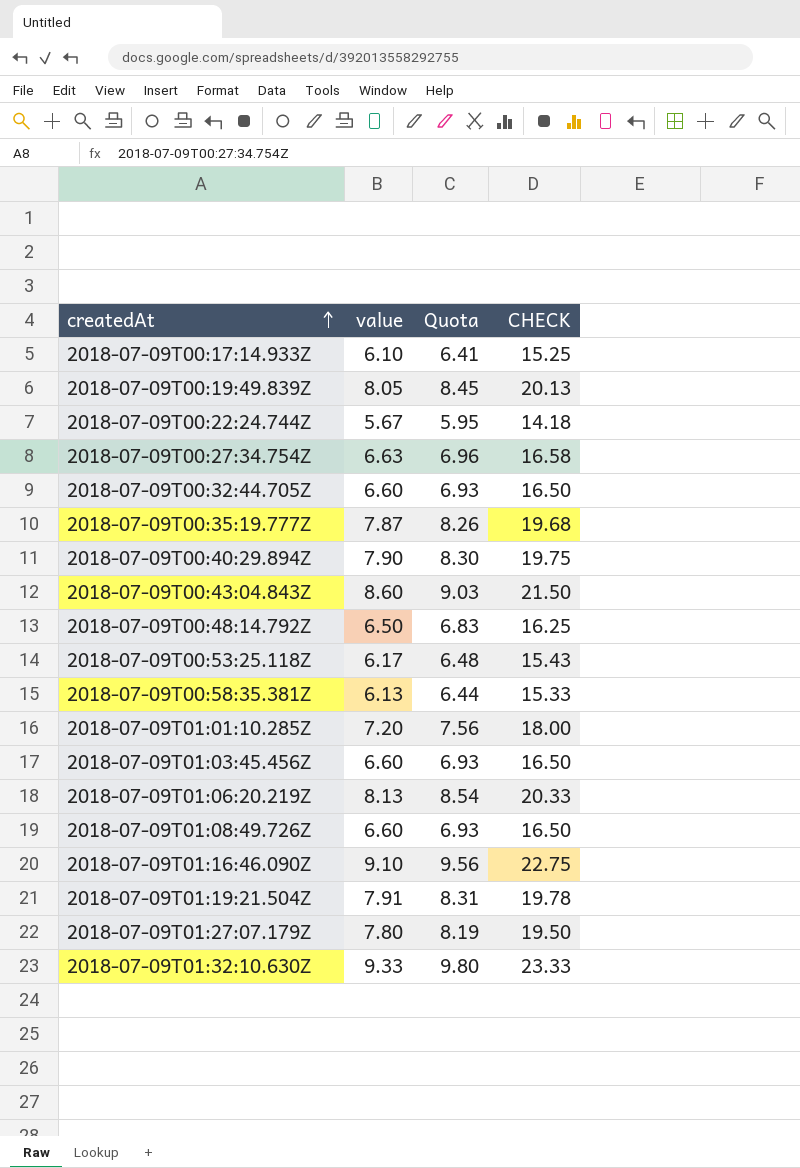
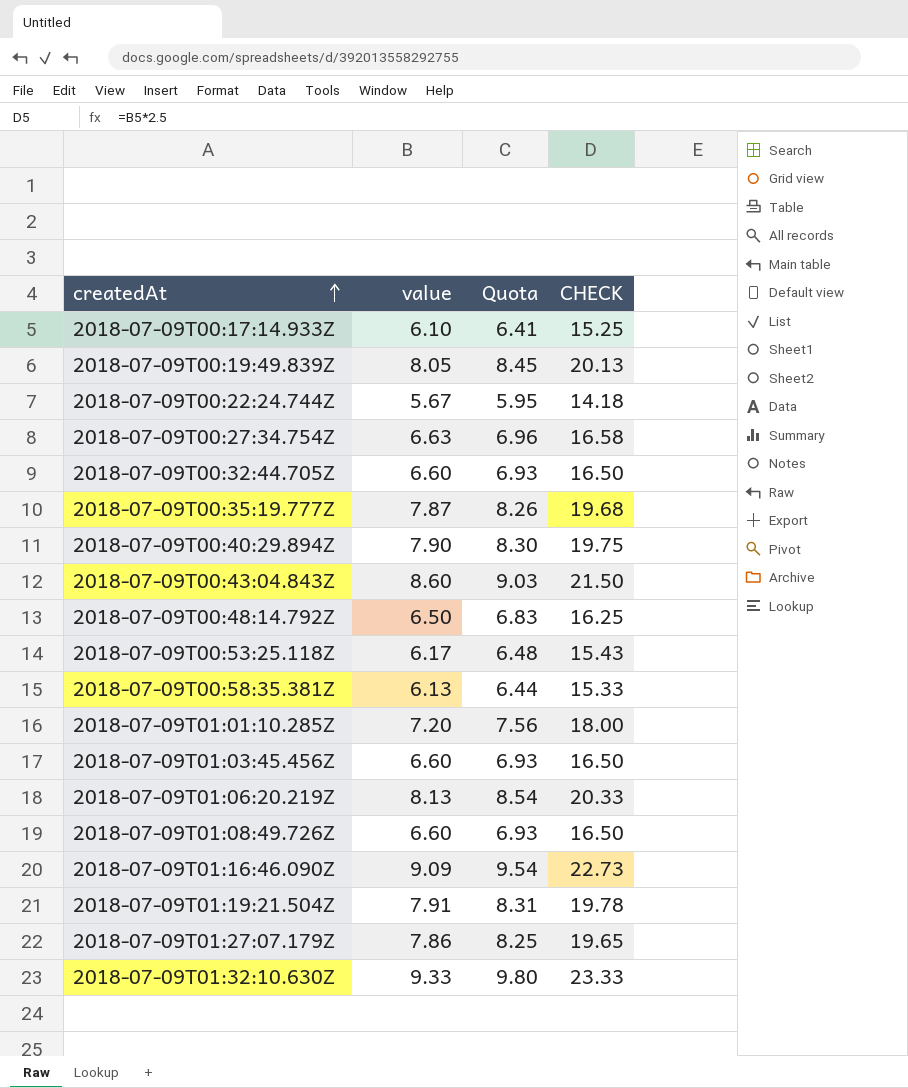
2018-07-09T01:16:46.090Z | value: 9.10 -> 9.09
2018-07-09T01:16:46.090Z | Quota: 9.56 -> 9.54
2018-07-09T01:16:46.090Z | CHECK: 22.75 -> 22.73
2018-07-09T01:27:07.179Z | value: 7.80 -> 7.86
2018-07-09T01:27:07.179Z | Quota: 8.19 -> 8.25
2018-07-09T01:27:07.179Z | CHECK: 19.50 -> 19.65

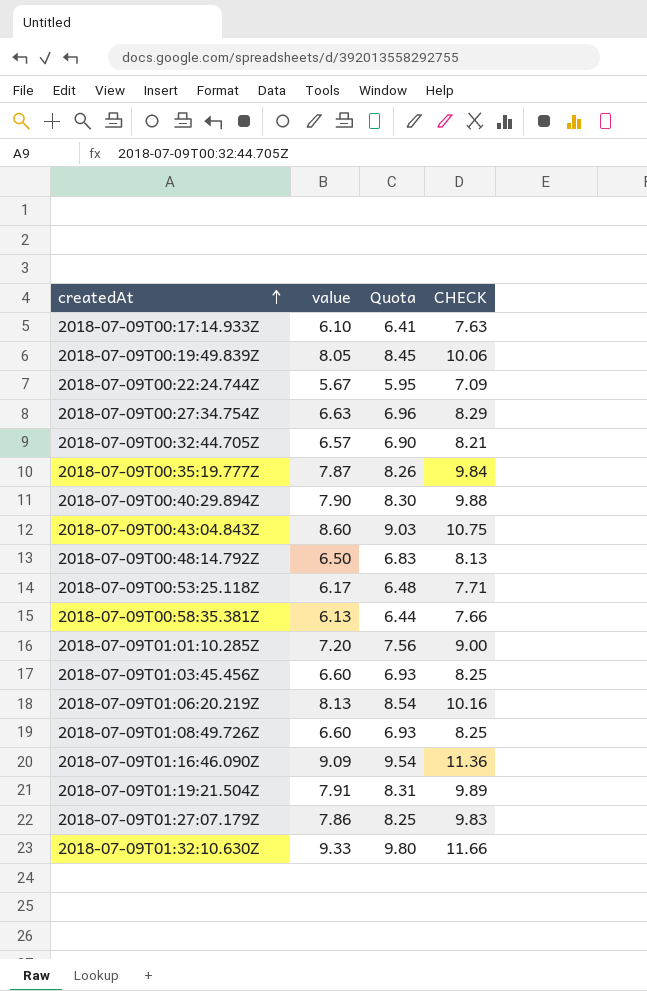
column CHECK | formula: [value] * 2.5 -> [value] * 1.25
2018-07-09T00:32:44.705Z | value: 6.60 -> 6.57
2018-07-09T00:32:44.705Z | Quota: 6.93 -> 6.90

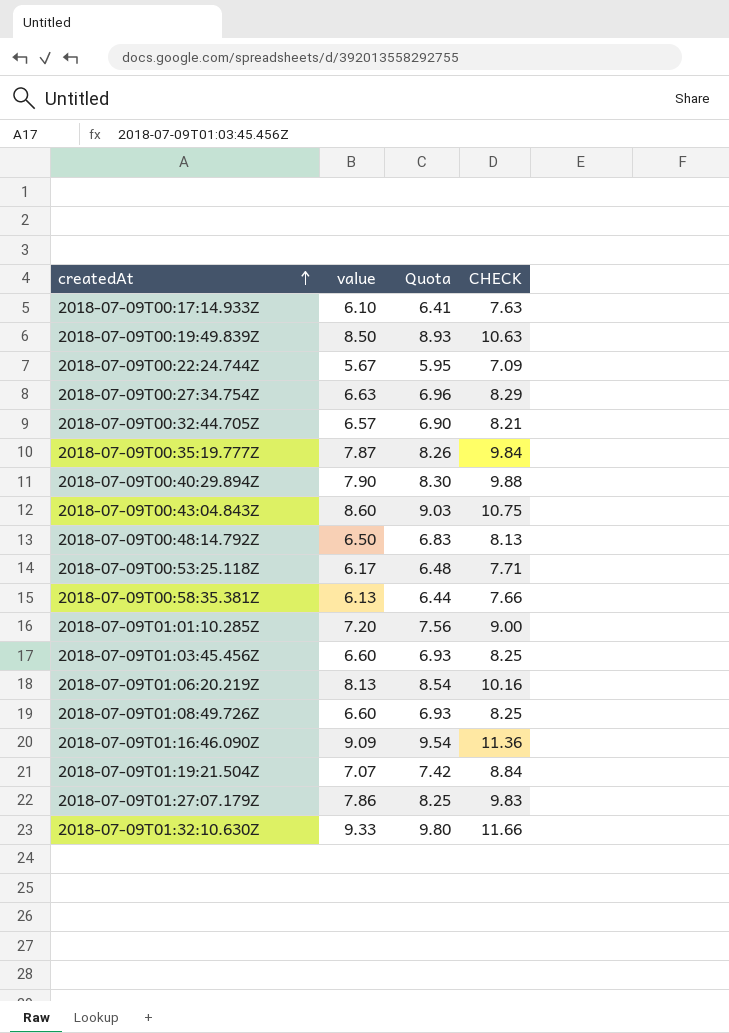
2018-07-09T00:19:49.839Z | value: 8.05 -> 8.50
2018-07-09T00:19:49.839Z | Quota: 8.45 -> 8.93
2018-07-09T00:19:49.839Z | CHECK: 10.06 -> 10.63
2018-07-09T01:19:21.504Z | value: 7.91 -> 7.07
2018-07-09T01:19:21.504Z | Quota: 8.31 -> 7.42
2018-07-09T01:19:21.504Z | CHECK: 9.89 -> 8.84

